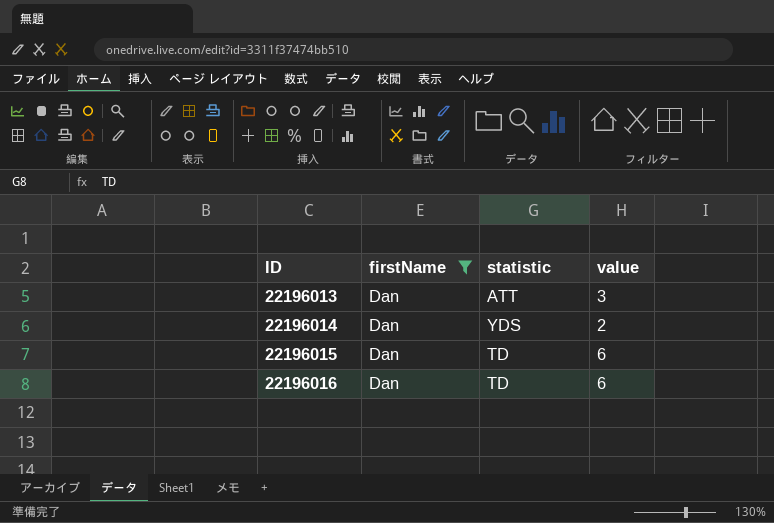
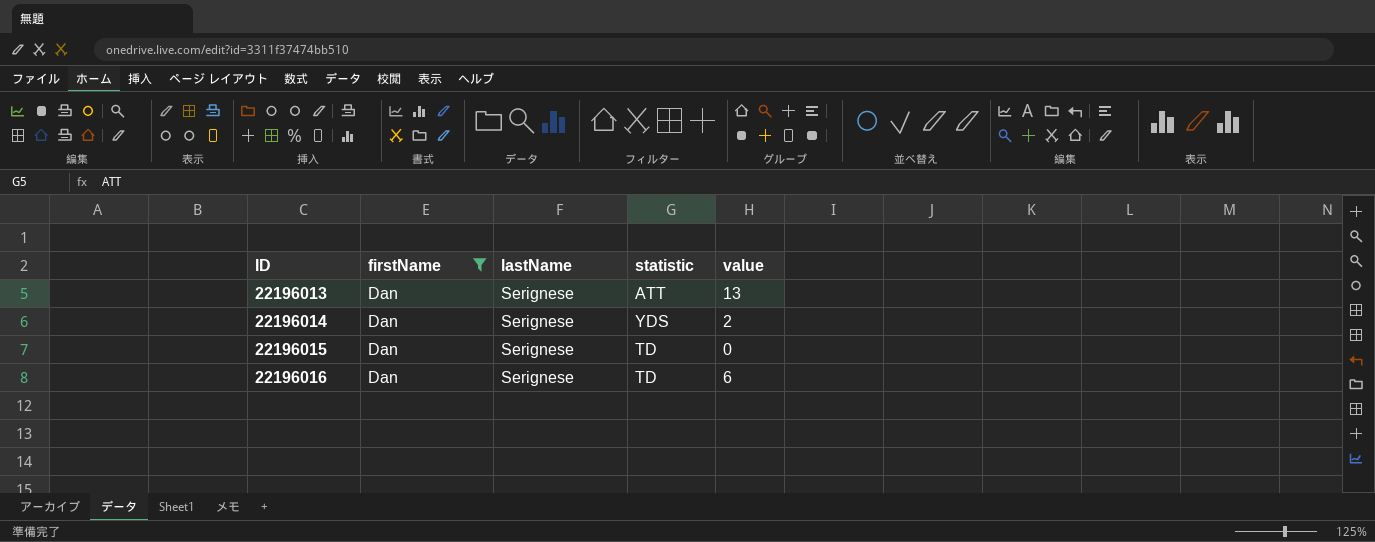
column lastName | position: none -> 3
22196013 | value: 3 -> 13
22196015 | value: 6 -> 0

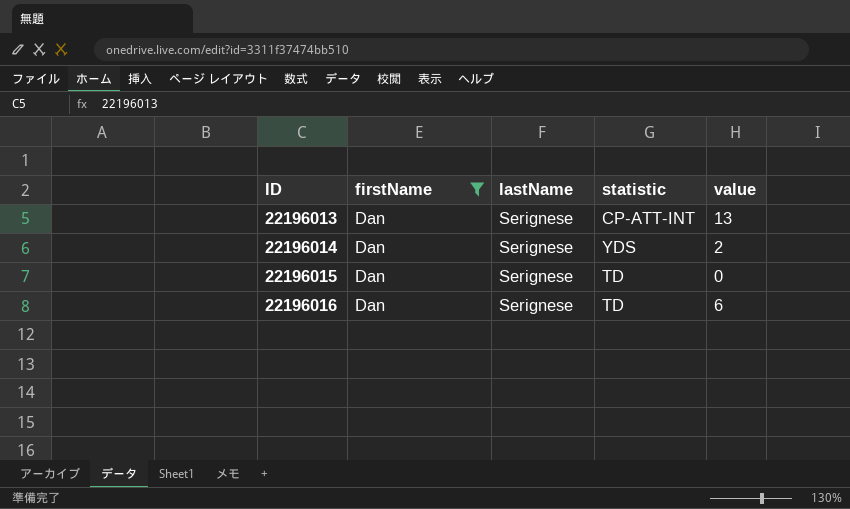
22196013 | statistic: ATT -> CP-ATT-INT

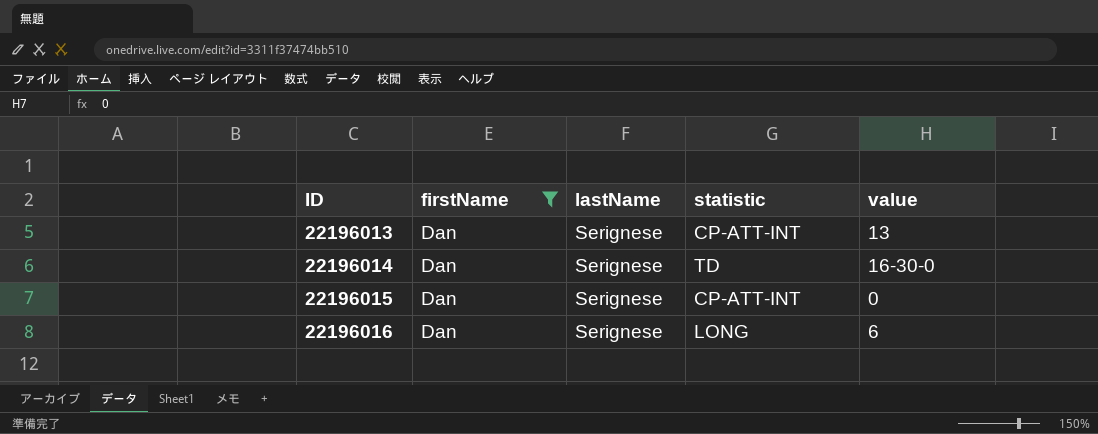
22196014 | statistic: YDS -> TD
22196014 | value: 2 -> 16-30-0
22196015 | statistic: TD -> CP-ATT-INT
22196016 | statistic: TD -> LONG

